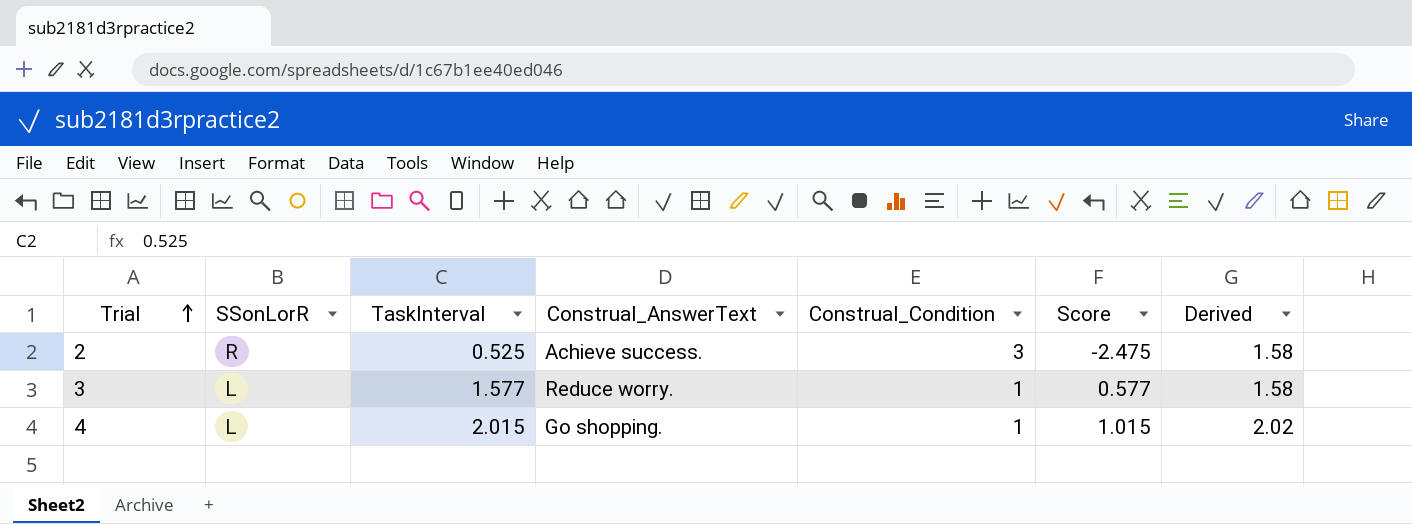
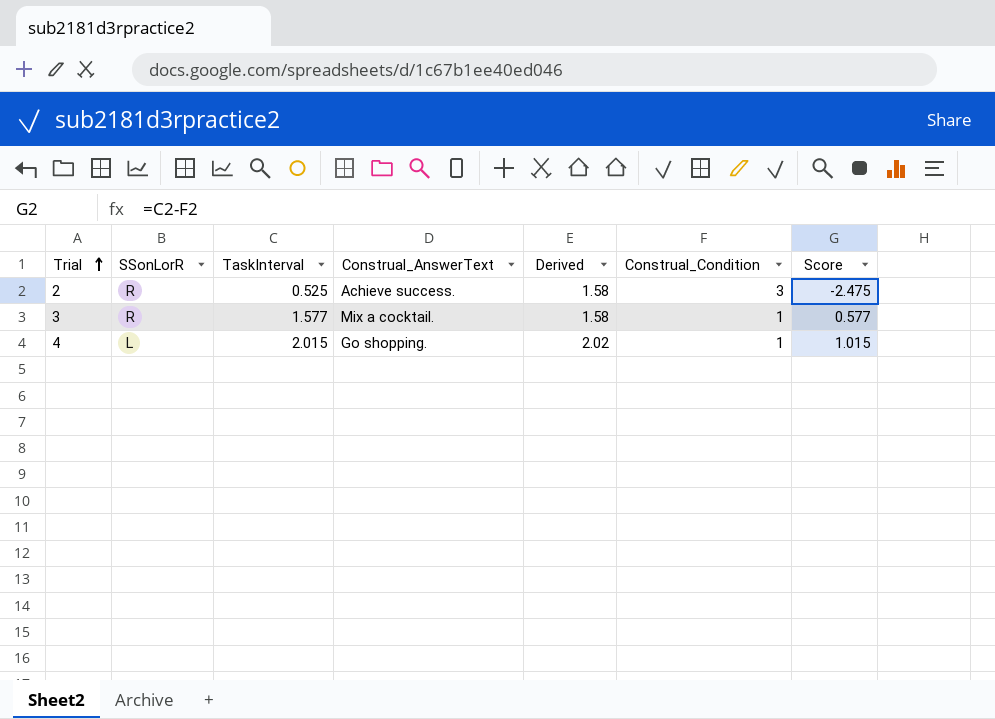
column Derived | position: 7 -> 5
3 | SSonLorR: L -> R
3 | Construal_AnswerText: Reduce worry. -> Mix a cocktail.

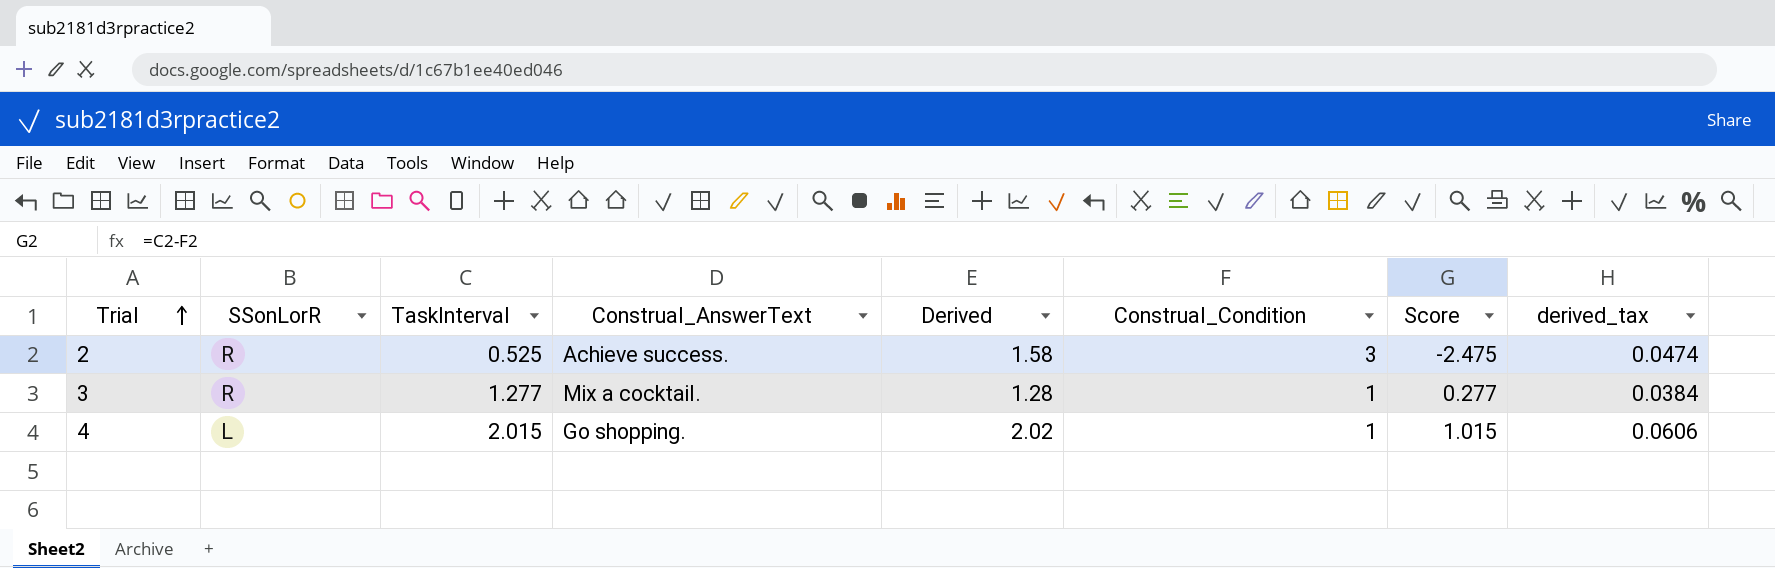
column derived_tax | formula: none -> [Derived] * 0.03
3 | TaskInterval: 1.577 -> 1.277
3 | Derived: 1.58 -> 1.28
3 | Score: 0.577 -> 0.277

